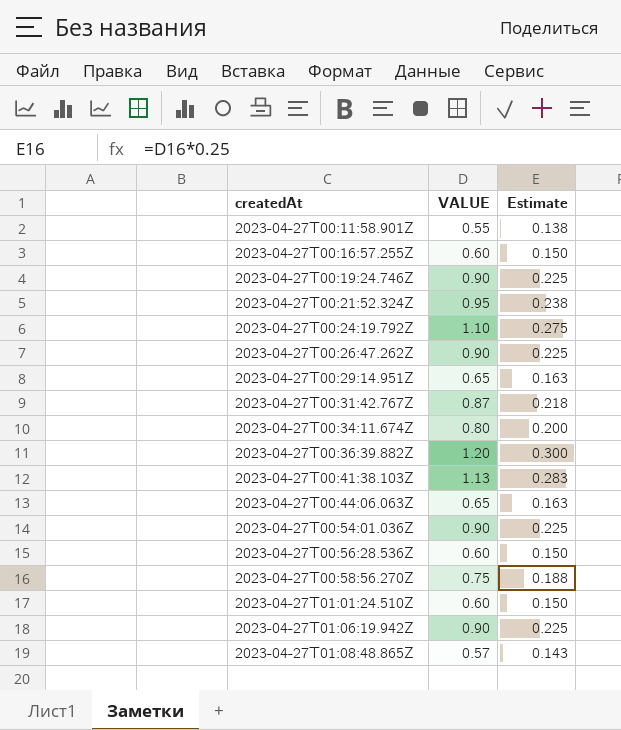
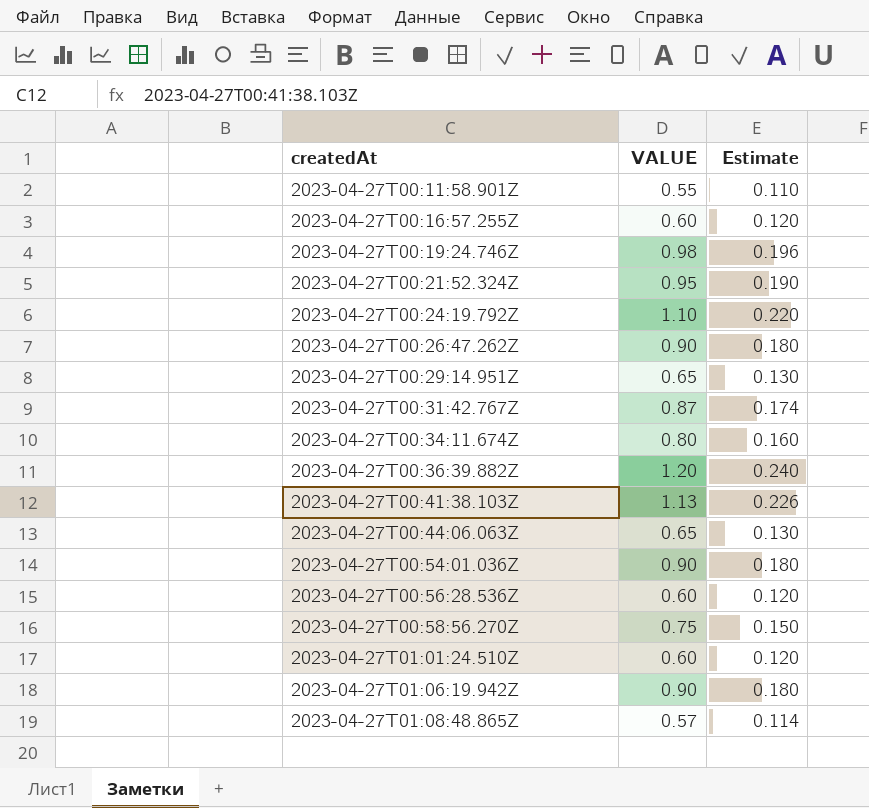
column Estimate | formula: [VALUE] * 0.25 -> [VALUE] * 0.2
2023-04-27T00:19:24.746Z | VALUE: 0.90 -> 0.98

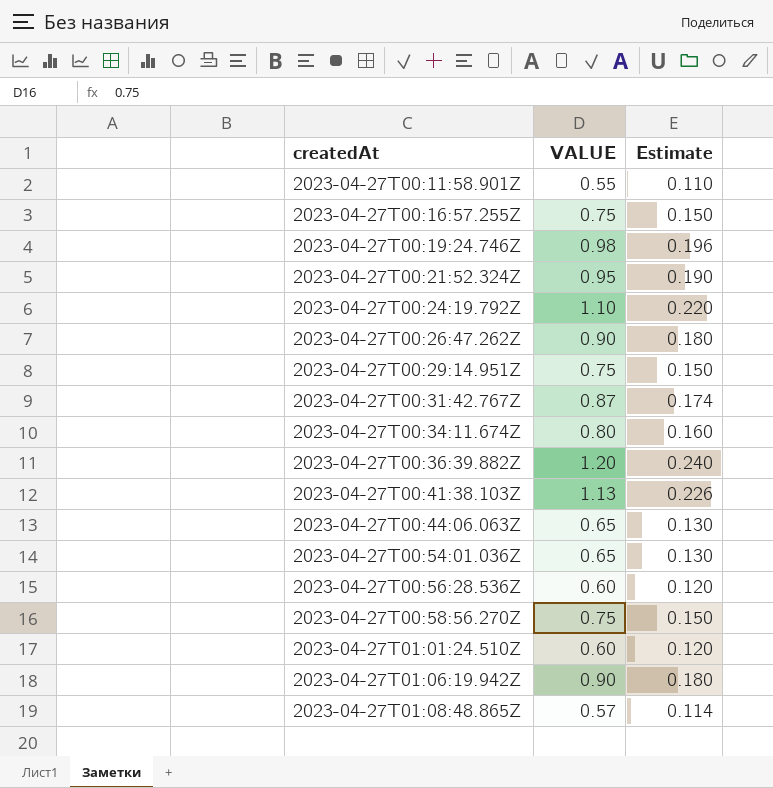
2023-04-27T00:16:57.255Z | VALUE: 0.60 -> 0.75
2023-04-27T00:16:57.255Z | Estimate: 0.120 -> 0.150
2023-04-27T00:29:14.951Z | VALUE: 0.65 -> 0.75
2023-04-27T00:29:14.951Z | Estimate: 0.130 -> 0.150
2023-04-27T00:54:01.036Z | VALUE: 0.90 -> 0.65
2023-04-27T00:54:01.036Z | Estimate: 0.180 -> 0.130

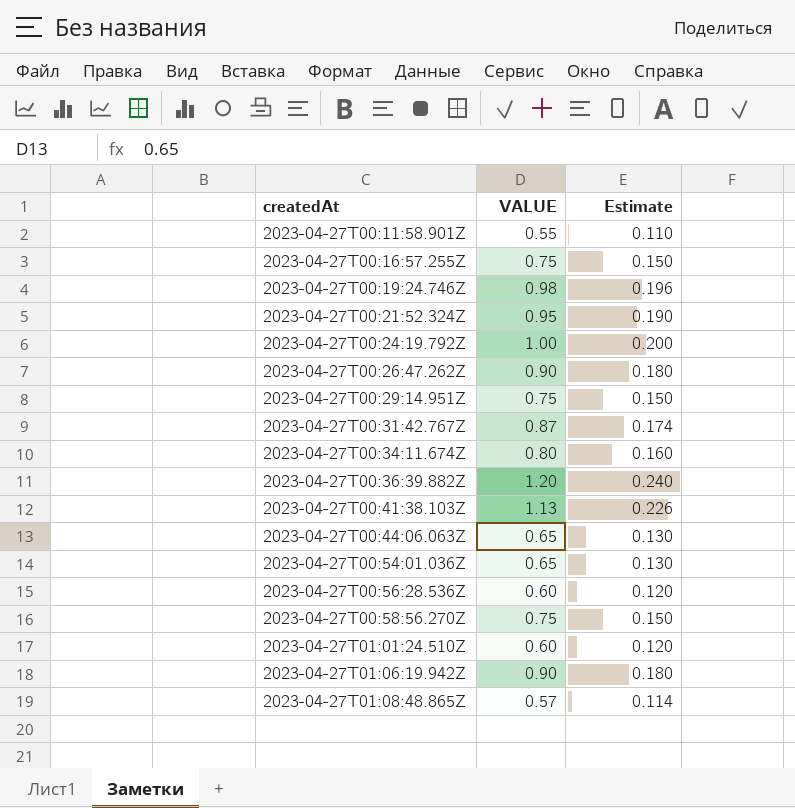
2023-04-27T00:24:19.792Z | VALUE: 1.10 -> 1.00
2023-04-27T00:24:19.792Z | Estimate: 0.220 -> 0.200

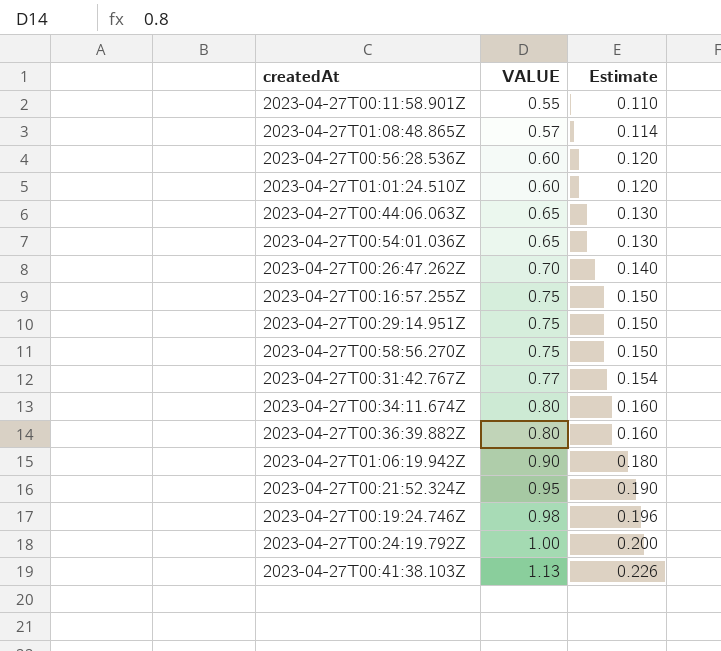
row order: createdAt ascending -> VALUE ascending
2023-04-27T00:26:47.262Z | VALUE: 0.90 -> 0.70
2023-04-27T00:26:47.262Z | Estimate: 0.180 -> 0.140
2023-04-27T00:31:42.767Z | VALUE: 0.87 -> 0.77
2023-04-27T00:31:42.767Z | Estimate: 0.174 -> 0.154
2023-04-27T00:36:39.882Z | VALUE: 1.20 -> 0.80
2023-04-27T00:36:39.882Z | Estimate: 0.240 -> 0.160

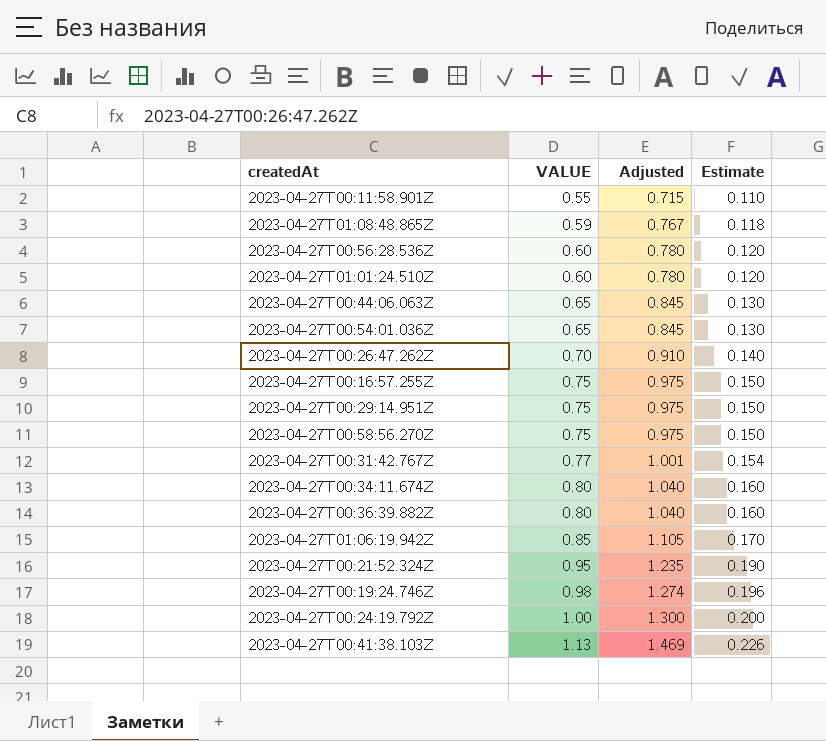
column Adjusted | formula: none -> [VALUE] * 1.3
2023-04-27T01:08:48.865Z | VALUE: 0.57 -> 0.59
2023-04-27T01:08:48.865Z | Estimate: 0.114 -> 0.118
2023-04-27T01:06:19.942Z | VALUE: 0.90 -> 0.85
2023-04-27T01:06:19.942Z | Estimate: 0.180 -> 0.170

